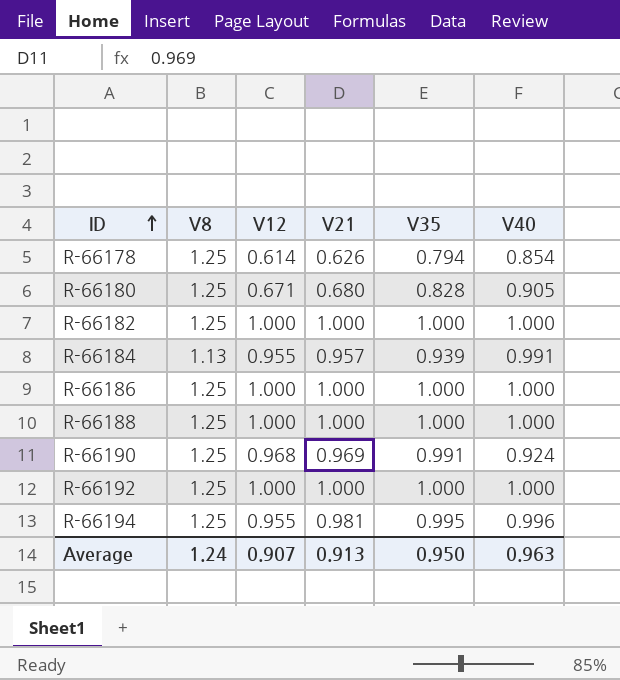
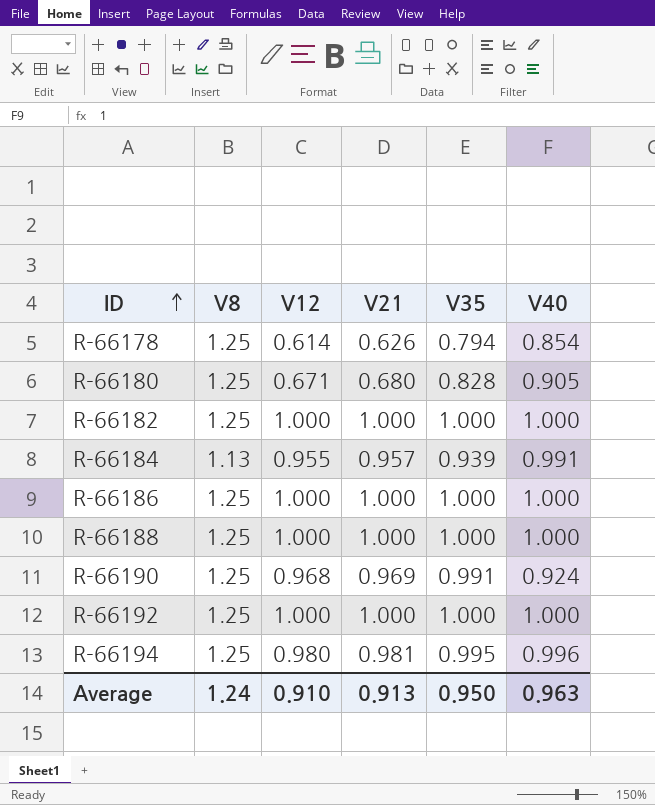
R-66194 | V12: 0.955 -> 0.980
Average | V12: 0.907 -> 0.910

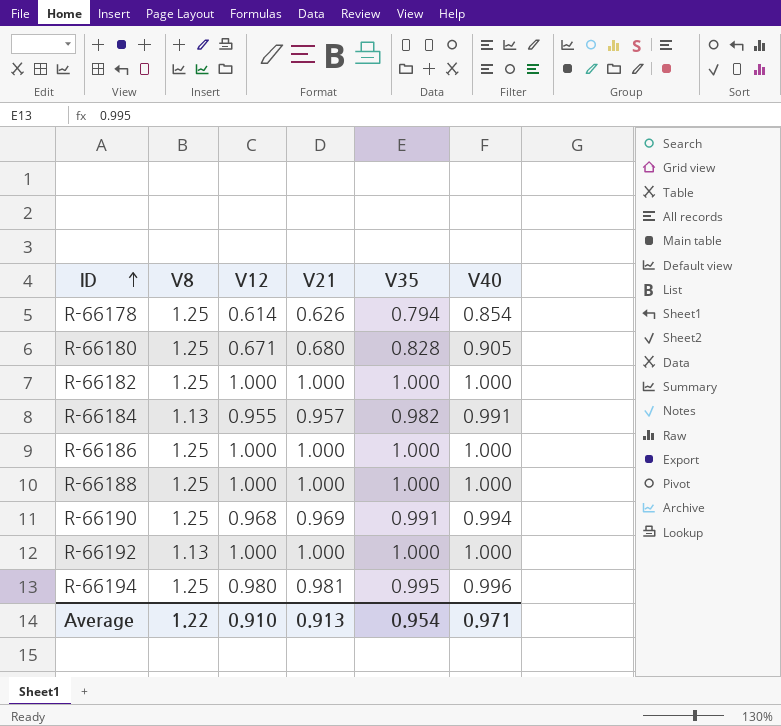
R-66184 | V35: 0.939 -> 0.982
R-66190 | V40: 0.924 -> 0.994
R-66192 | V8: 1.25 -> 1.13
Average | V8: 1.24 -> 1.22
Average | V35: 0.950 -> 0.954
Average | V40: 0.963 -> 0.971

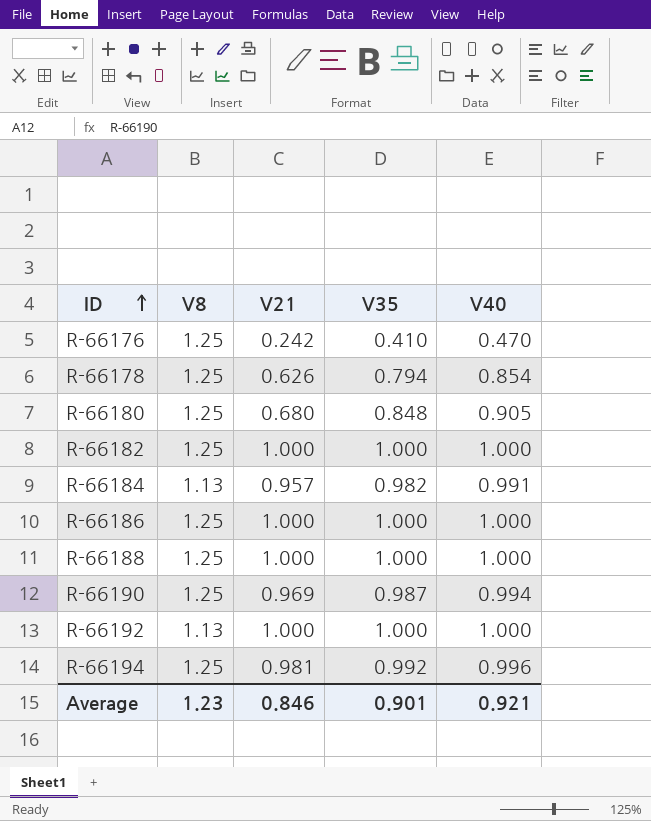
column V12 | position: 3 -> none
row R-66176: none -> 1.25 | 0.242 | 0.410 | 0.470
R-66180 | V35: 0.828 -> 0.848
R-66190 | V35: 0.991 -> 0.987
R-66194 | V35: 0.995 -> 0.992
Average | V8: 1.22 -> 1.23
Average | V21: 0.913 -> 0.846
Average | V35: 0.954 -> 0.901
Average | V40: 0.971 -> 0.921

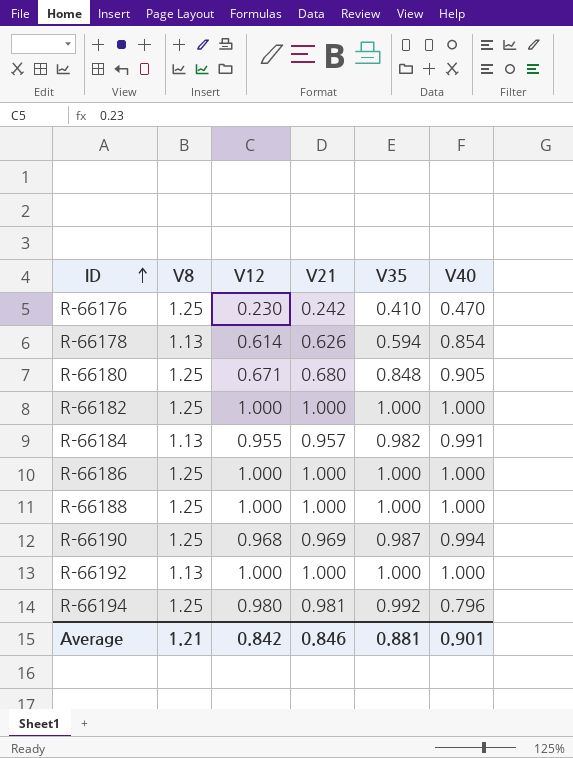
column V12 | position: none -> 3
R-66178 | V8: 1.25 -> 1.13
R-66178 | V35: 0.794 -> 0.594
R-66194 | V40: 0.996 -> 0.796
Average | V8: 1.23 -> 1.21
Average | V35: 0.901 -> 0.881
Average | V40: 0.921 -> 0.901

